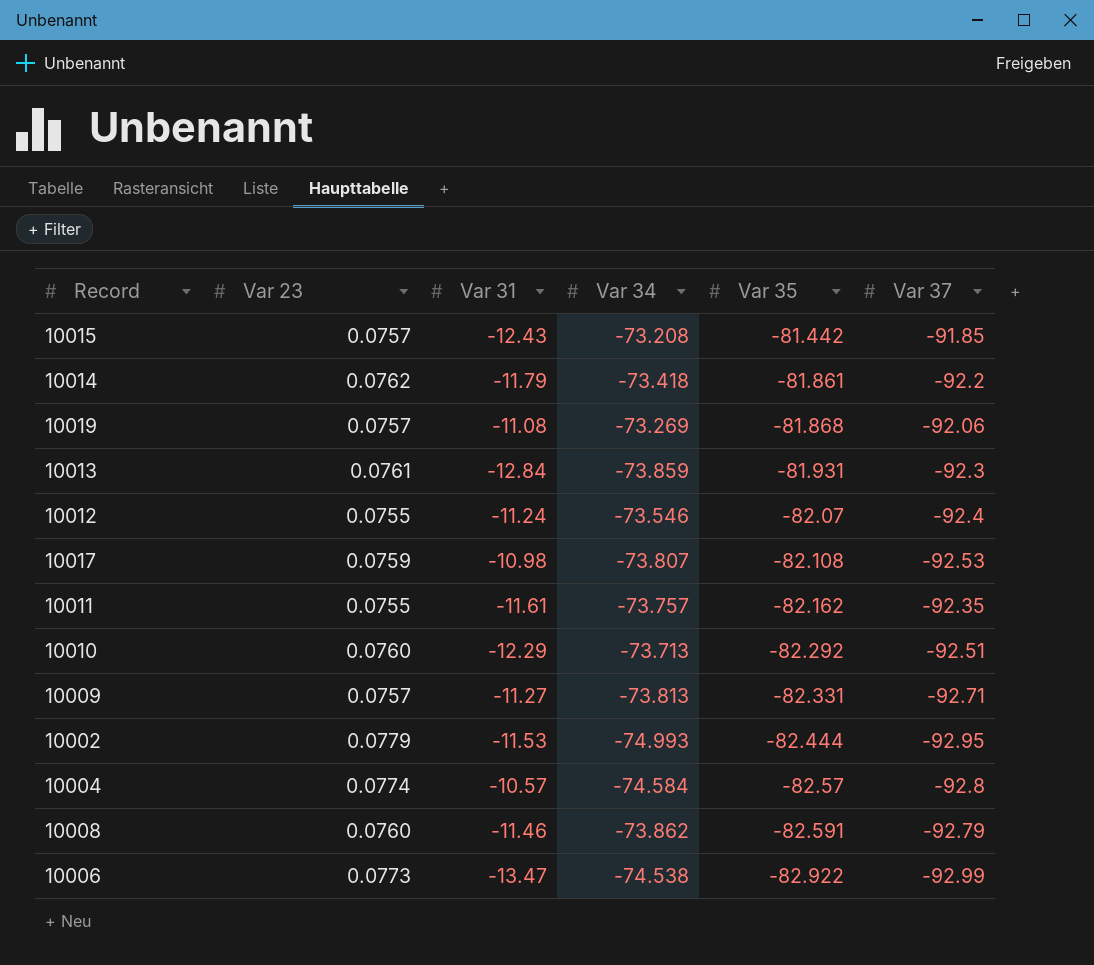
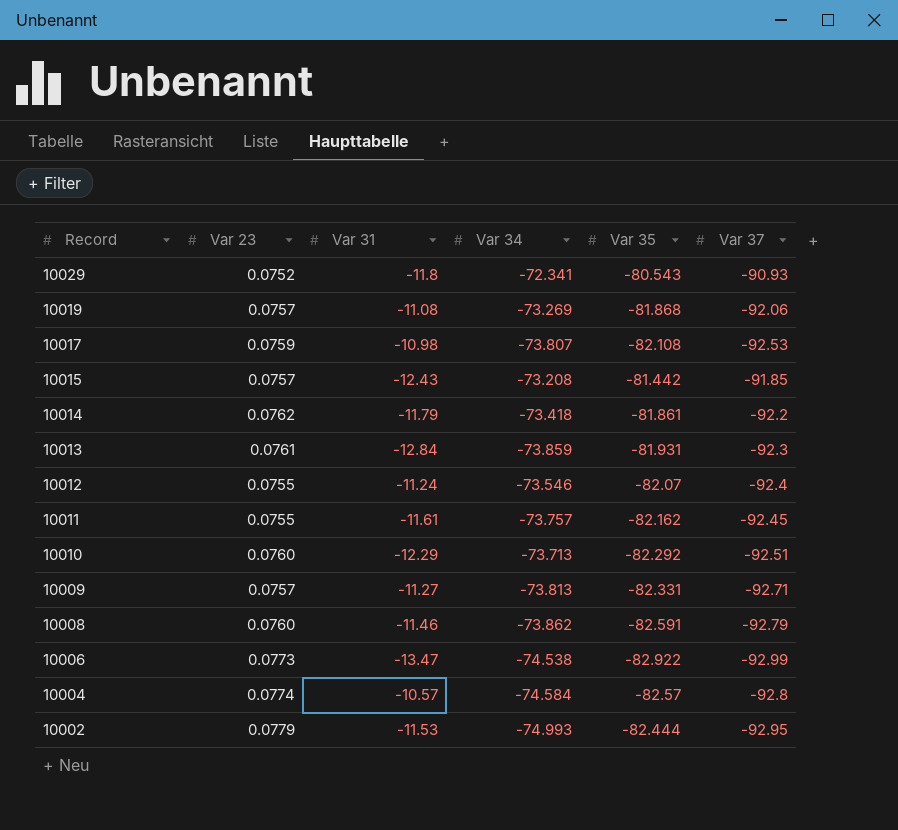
row order: Var 35 descending -> Record descending
row 10029: none -> 0.0752 | -11.8 | -72.341 | -80.543 | -90.93
10011 | Var 37: -92.35 -> -92.45

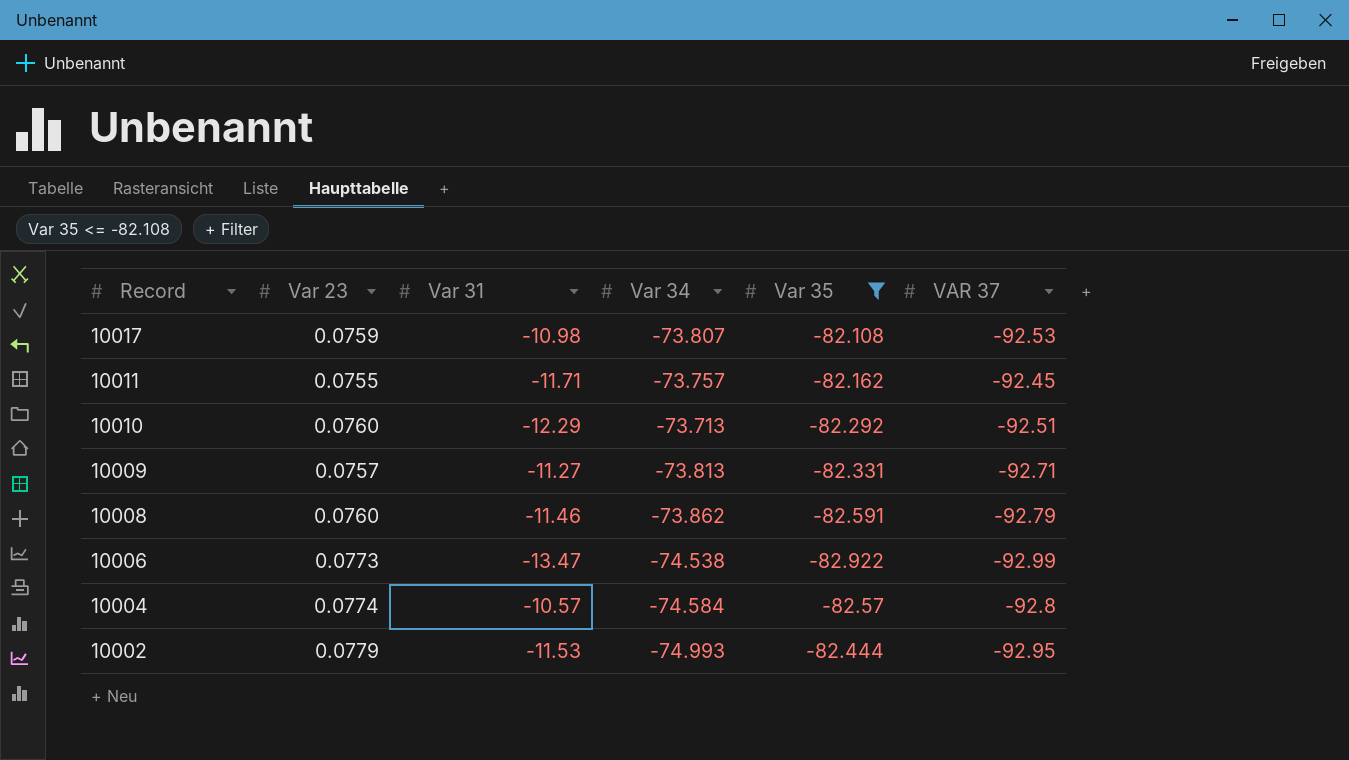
filter: none -> Var 35 <= -82.108
column name: Var 37 -> VAR 37
10011 | Var 31: -11.61 -> -11.71

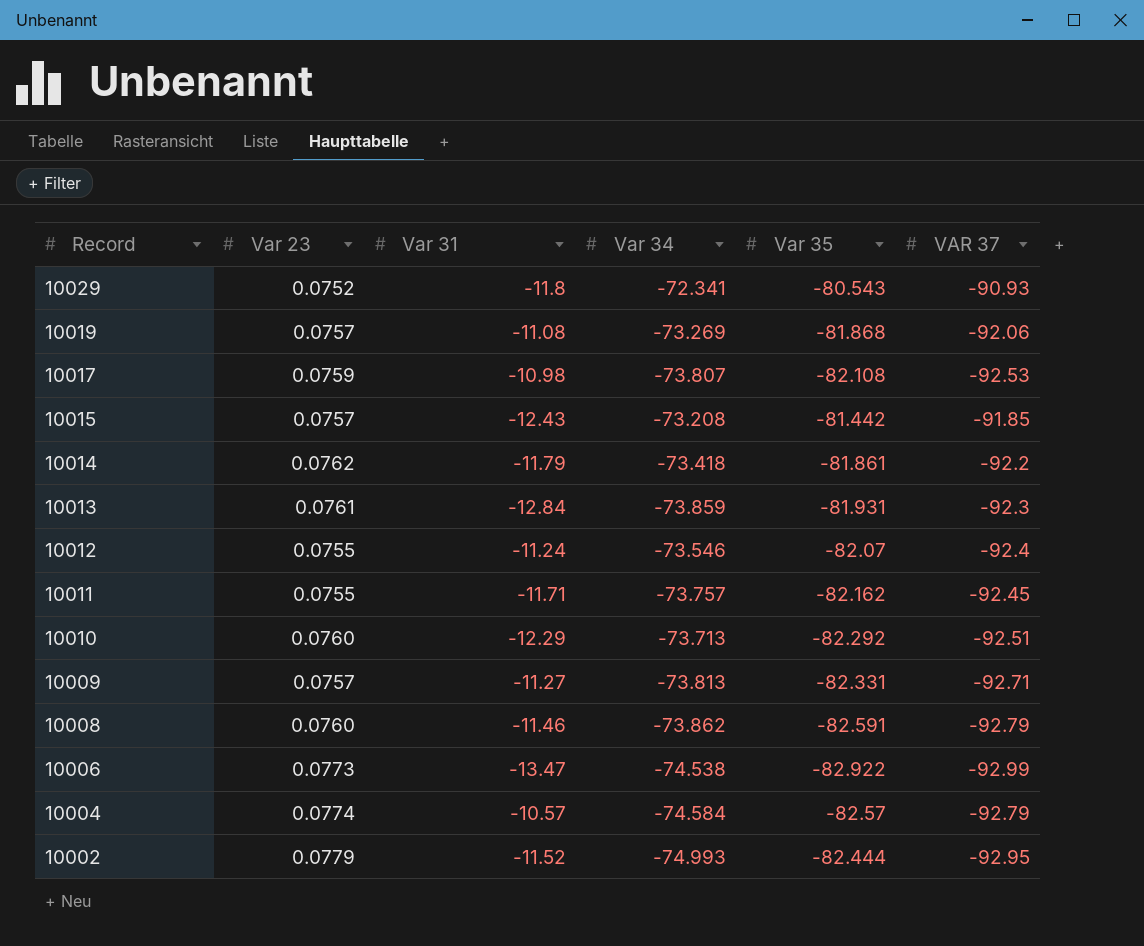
filter: Var 35 <= -82.108 -> none
10004 | VAR 37: -92.8 -> -92.79
10002 | Var 31: -11.53 -> -11.52

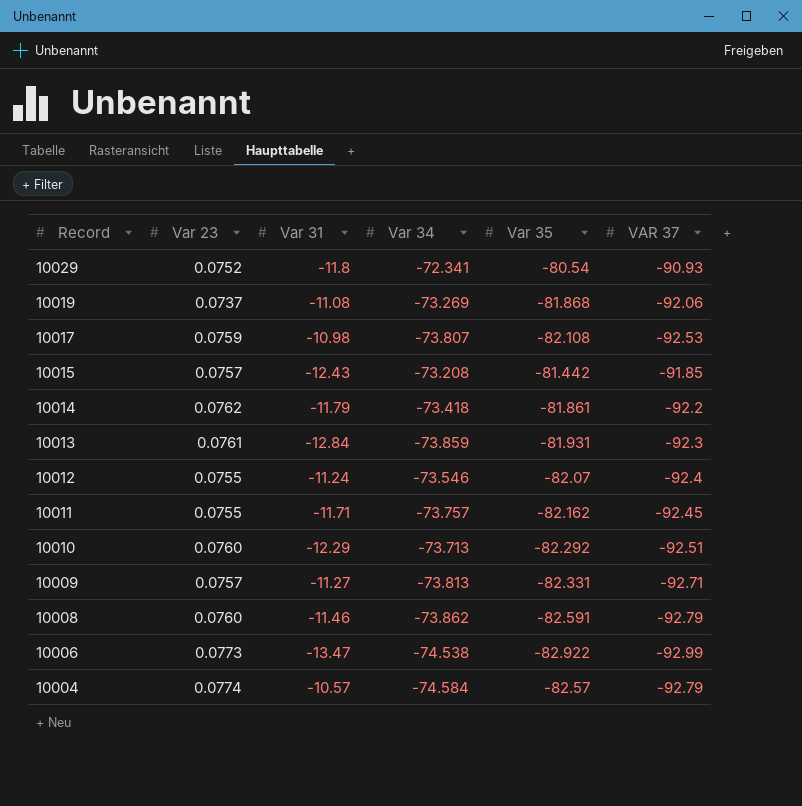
row 10002: 0.0779 | -11.52 | -74.993 | -82.444 | -92.95 -> none
10029 | Var 35: -80.543 -> -80.54
10019 | Var 23: 0.0757 -> 0.0737

